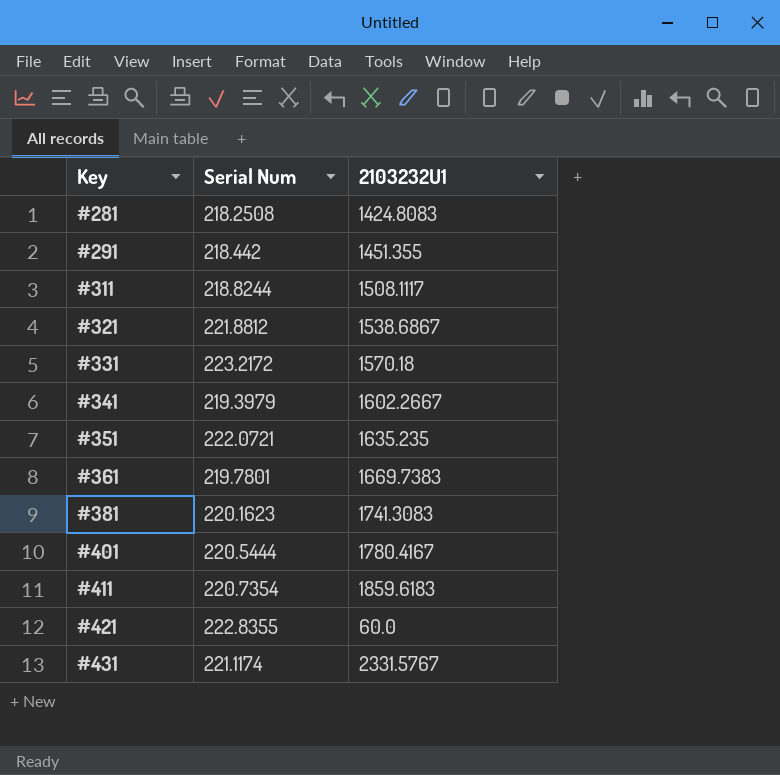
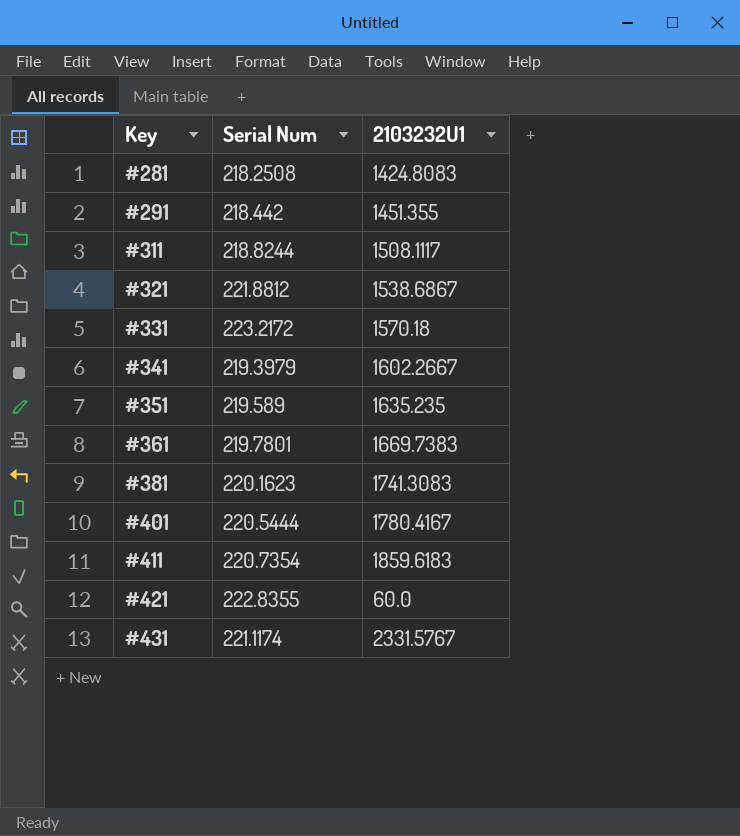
#351 | Serial Num: 222.0721 -> 219.589

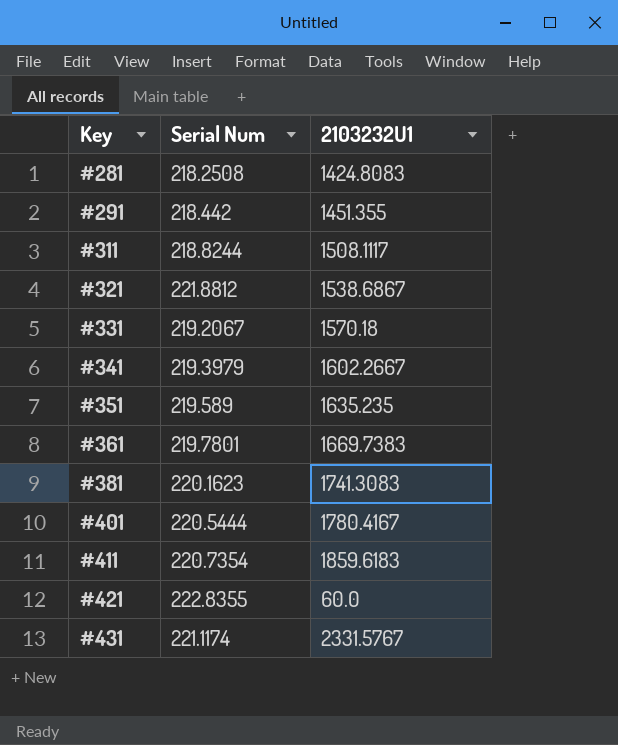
#331 | Serial Num: 223.2172 -> 219.2067

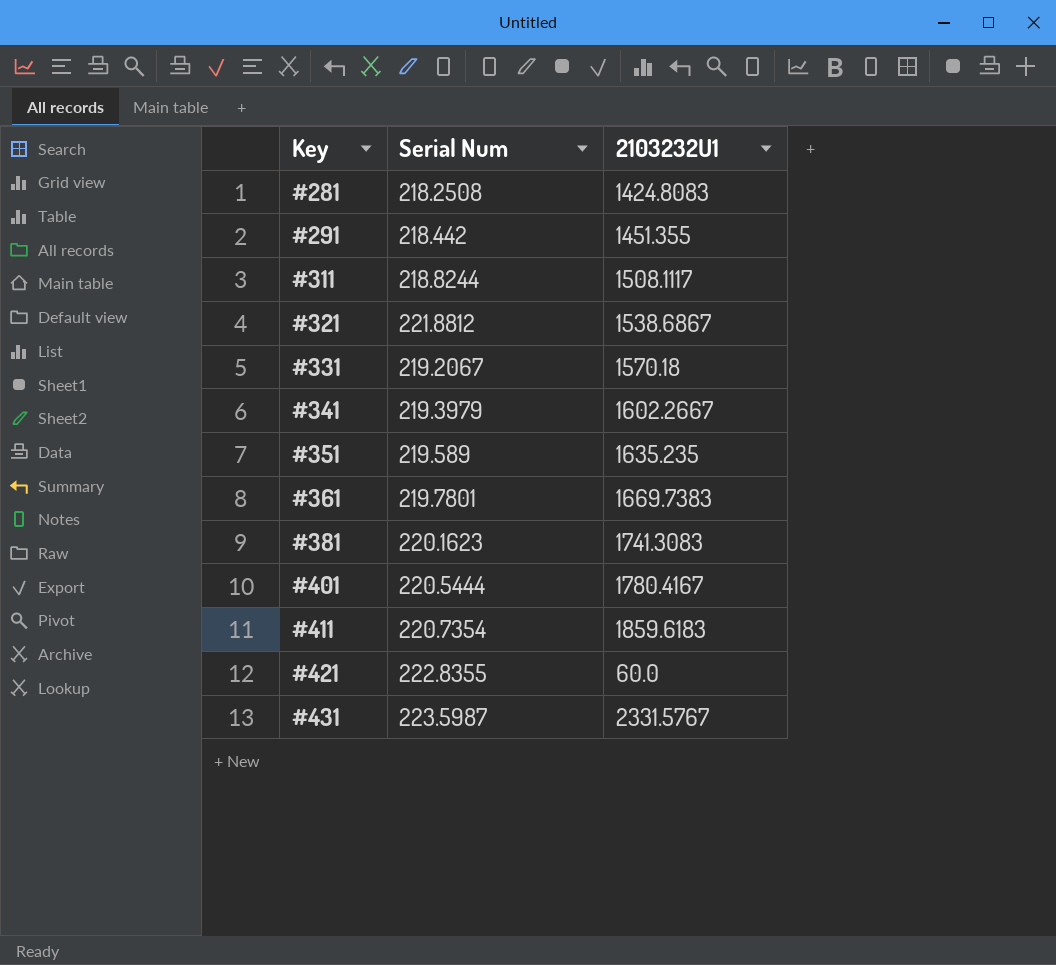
#431 | Serial Num: 221.1174 -> 223.5987

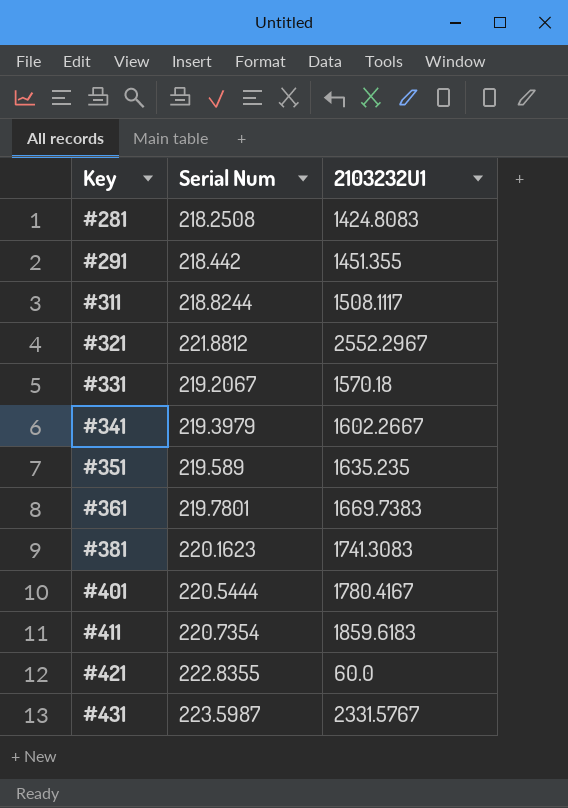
#321 | 2103232U1: 1538.6867 -> 2552.2967

